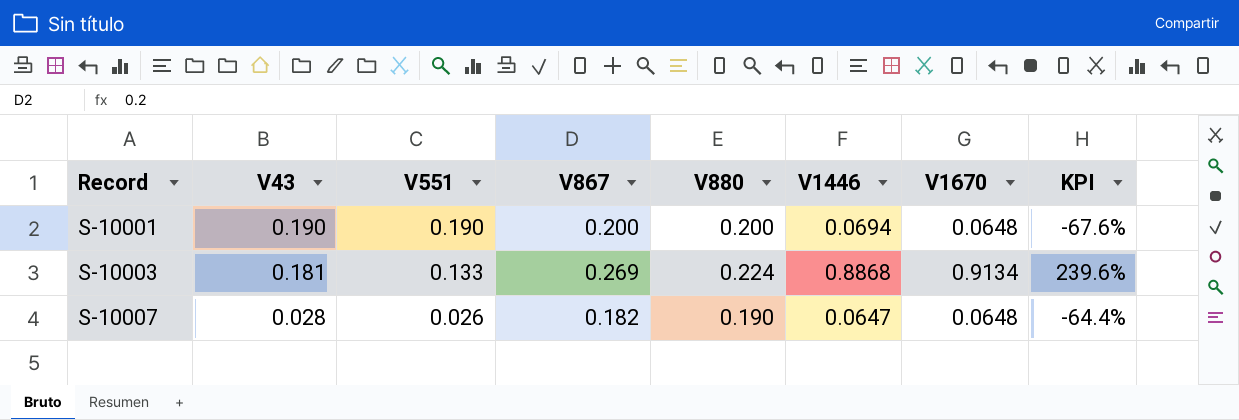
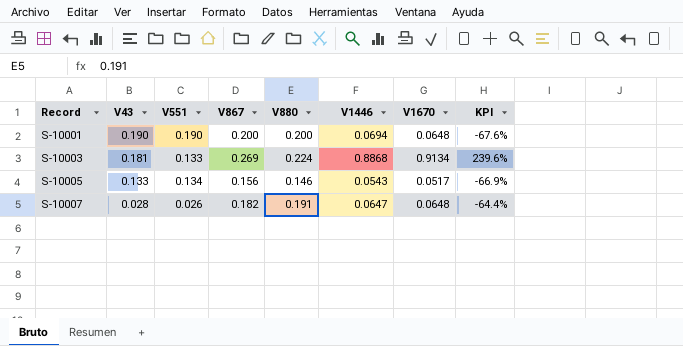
row S-10005: none -> 0.133 | 0.134 | 0.156 | 0.146 | 0.0543 | 0.0517 | -66.9%
S-10007 | V880: 0.190 -> 0.191

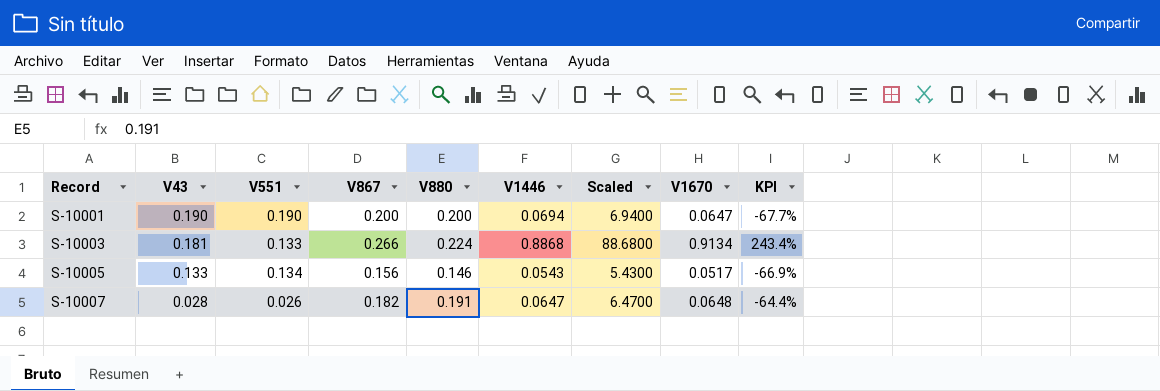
column Scaled | formula: none -> [V1446] * 100
S-10001 | V1670: 0.0648 -> 0.0647
S-10001 | KPI: -67.6% -> -67.7%
S-10003 | V867: 0.269 -> 0.266
S-10003 | KPI: 239.6% -> 243.4%

